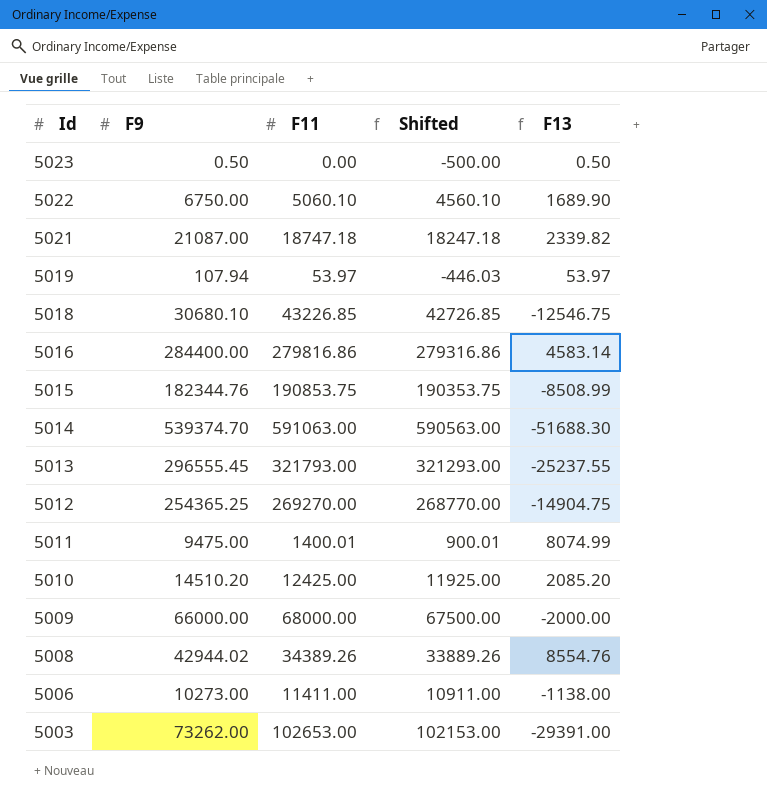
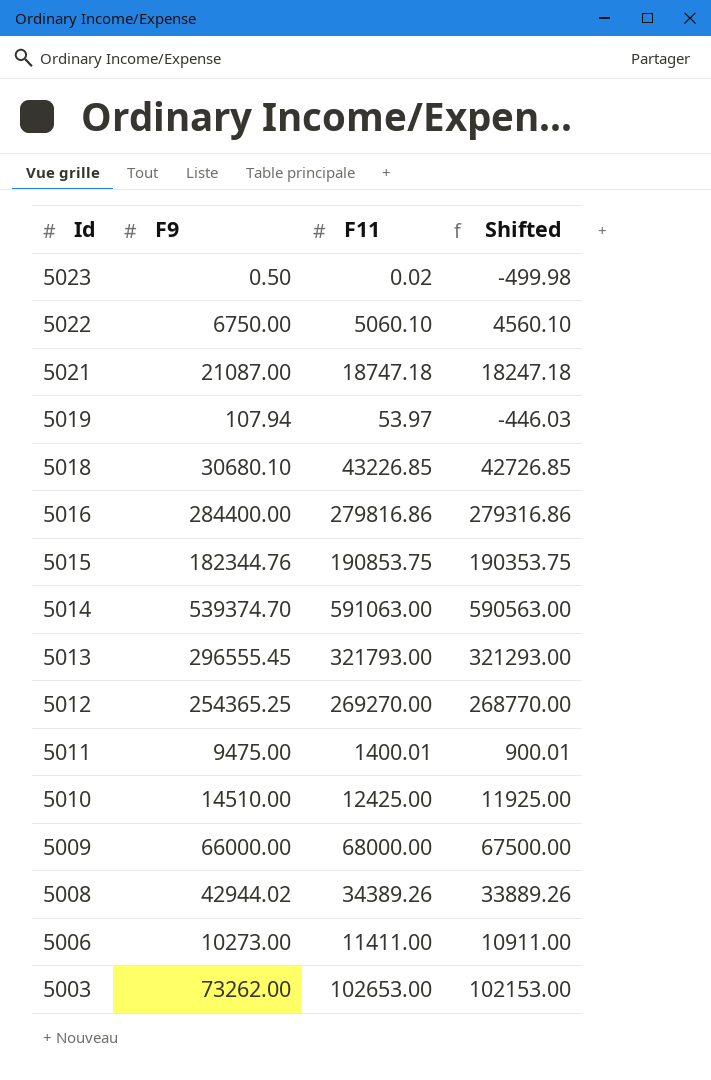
column F13 | formula: [F9] - [F11] -> none
5023 | F11: 0.00 -> 0.02
5023 | Shifted: -500.00 -> -499.98
5010 | F9: 14510.20 -> 14510.00

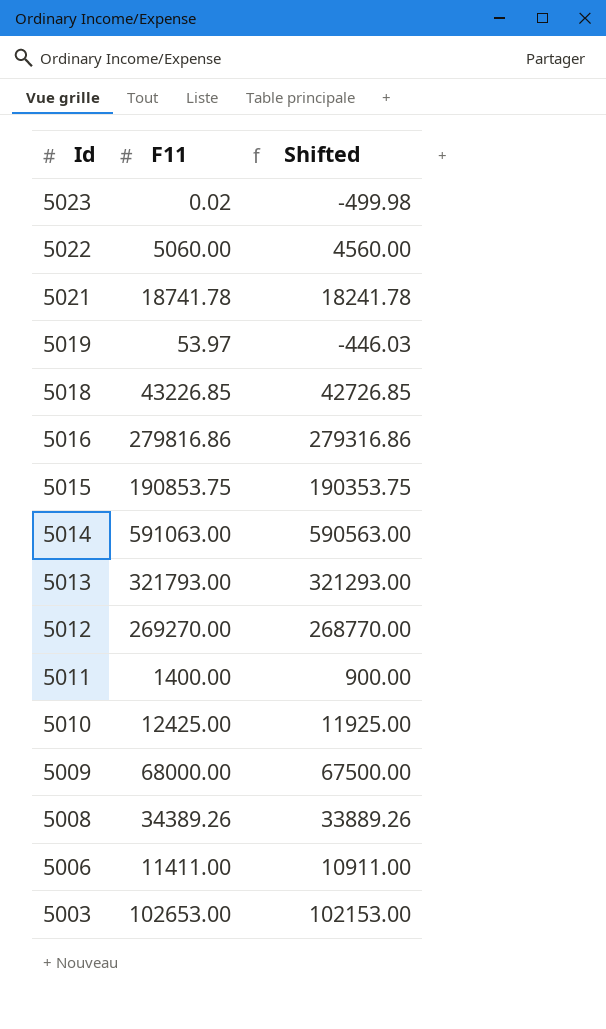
column F9 | position: 2 -> none
5022 | F11: 5060.10 -> 5060.00
5022 | Shifted: 4560.10 -> 4560.00
5021 | F11: 18747.18 -> 18741.78
5021 | Shifted: 18247.18 -> 18241.78
5011 | F11: 1400.01 -> 1400.00
5011 | Shifted: 900.01 -> 900.00

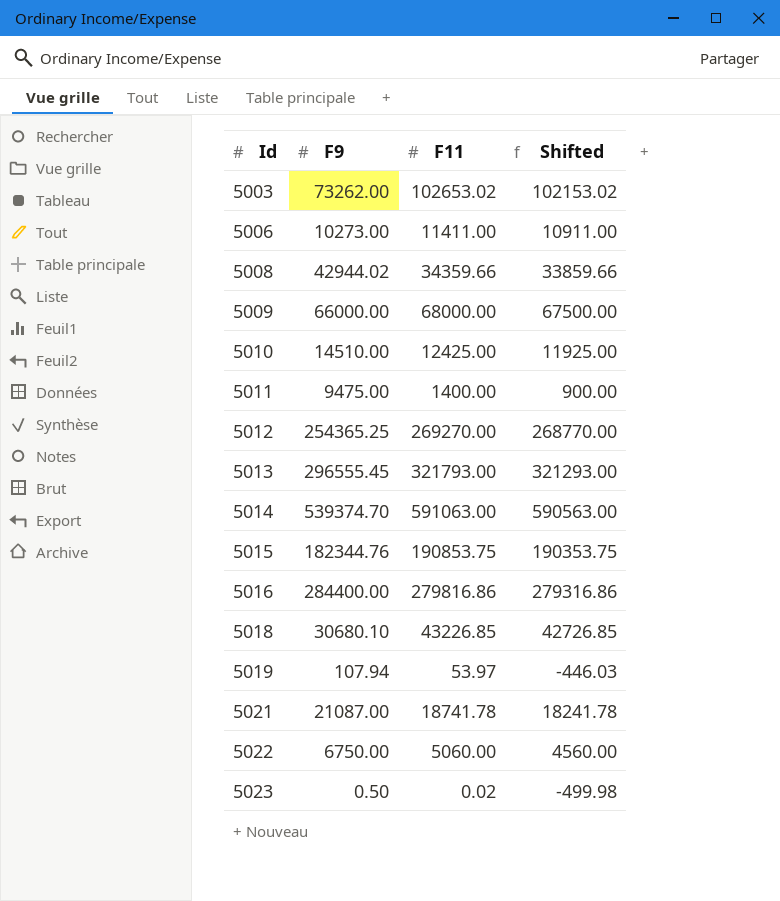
row order: Id descending -> Id ascending
column F9 | position: none -> 2
5003 | F11: 102653.00 -> 102653.02
5003 | Shifted: 102153.00 -> 102153.02
5008 | F11: 34389.26 -> 34359.66
5008 | Shifted: 33889.26 -> 33859.66

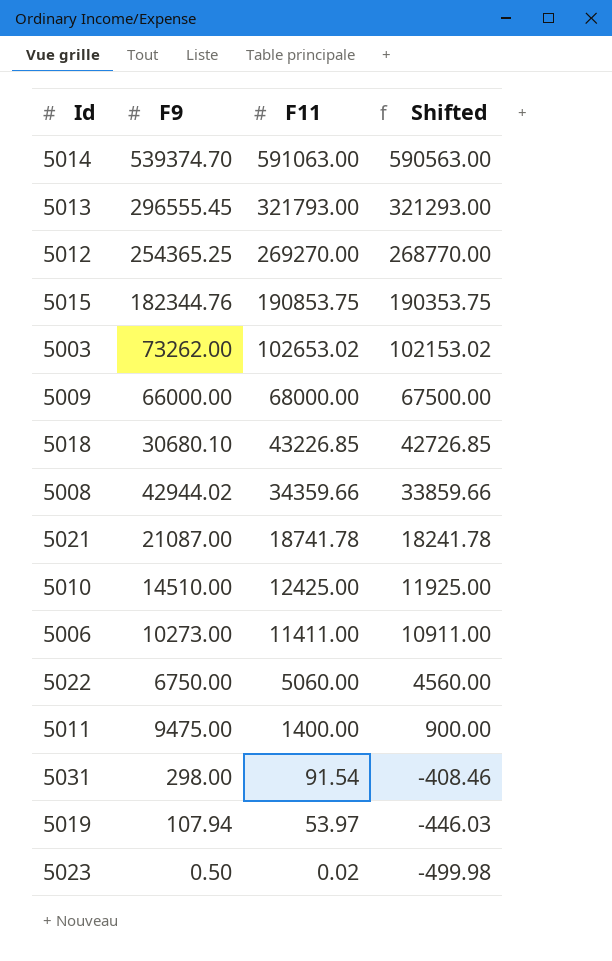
row order: Id ascending -> F11 descending
row 5016: 284400.00 | 279816.86 | 279316.86 -> none
row 5031: none -> 298.00 | 91.54 | -408.46

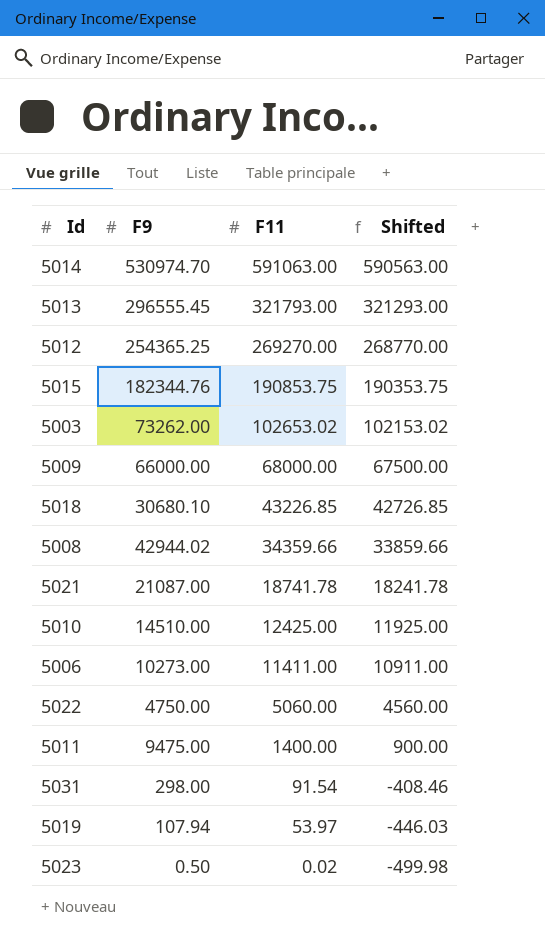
5014 | F9: 539374.70 -> 530974.70
5022 | F9: 6750.00 -> 4750.00

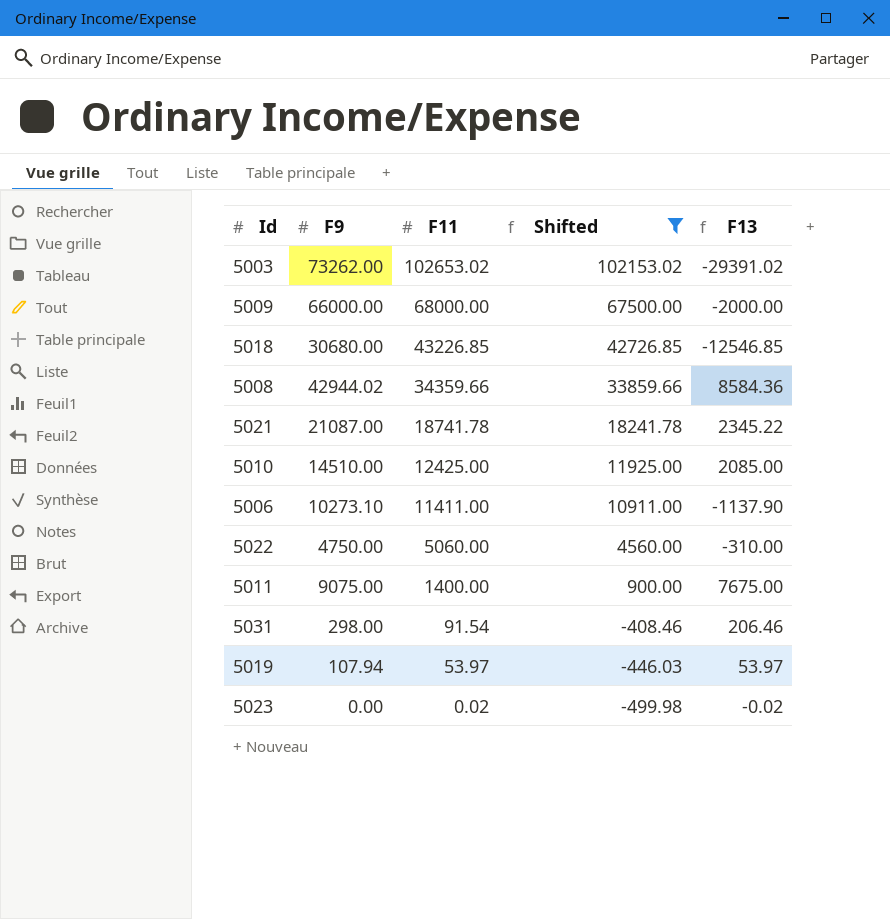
filter: none -> Shifted <= 102153.02
column F13 | formula: none -> [F9] - [F11]
5018 | F9: 30680.10 -> 30680.00
5006 | F9: 10273.00 -> 10273.10
5011 | F9: 9475.00 -> 9075.00
5023 | F9: 0.50 -> 0.00

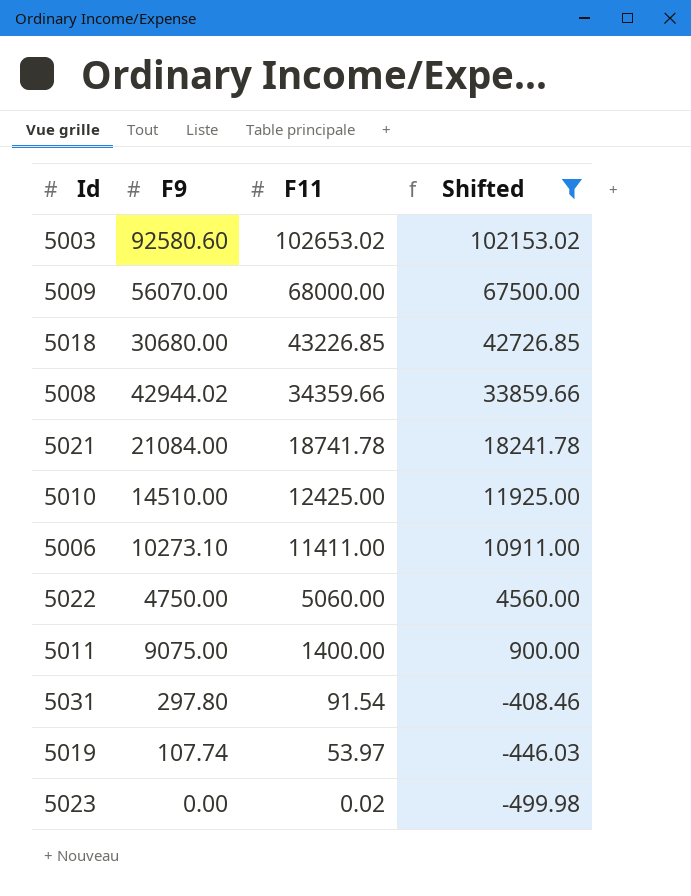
column F13 | formula: [F9] - [F11] -> none
5003 | F9: 73262.00 -> 92580.60
5009 | F9: 66000.00 -> 56070.00
5021 | F9: 21087.00 -> 21084.00
5031 | F9: 298.00 -> 297.80
5019 | F9: 107.94 -> 107.74

